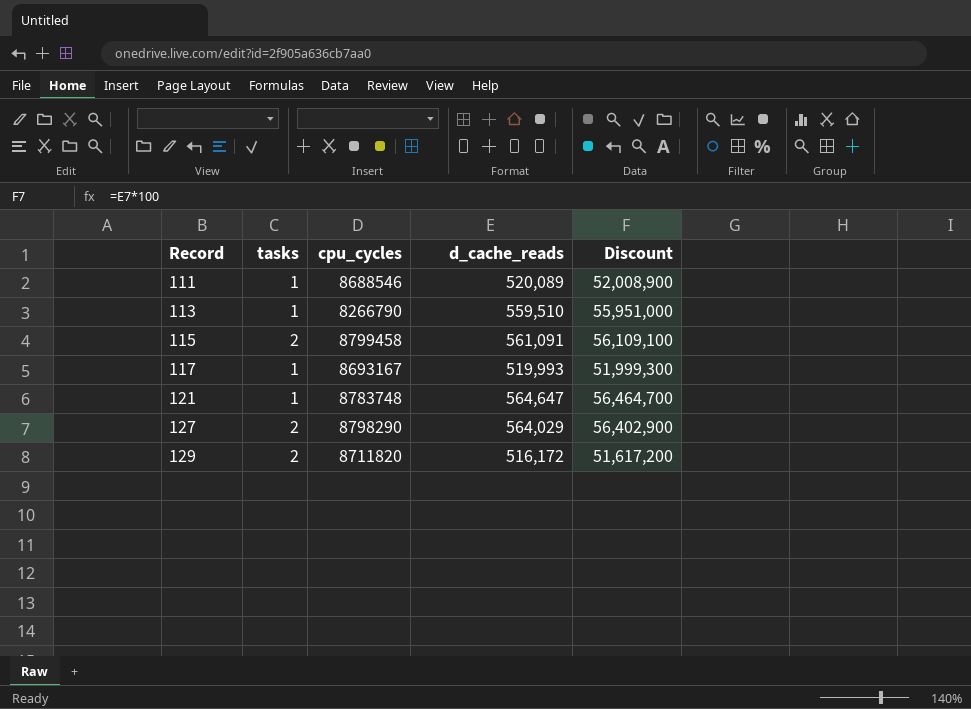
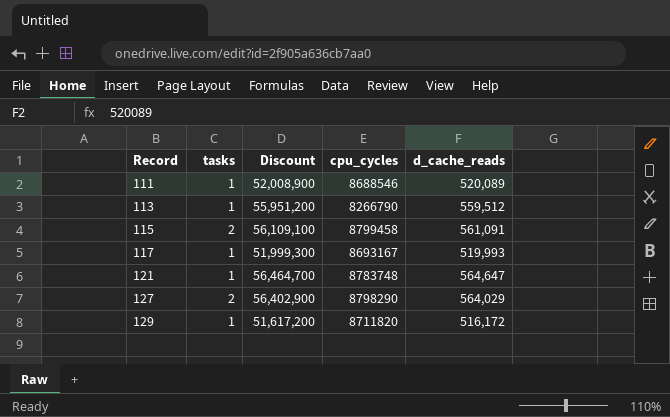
column Discount | position: 5 -> 3
113 | Discount: 55,951,000 -> 55,951,200
113 | d_cache_reads: 559,510 -> 559,512
129 | tasks: 2 -> 1

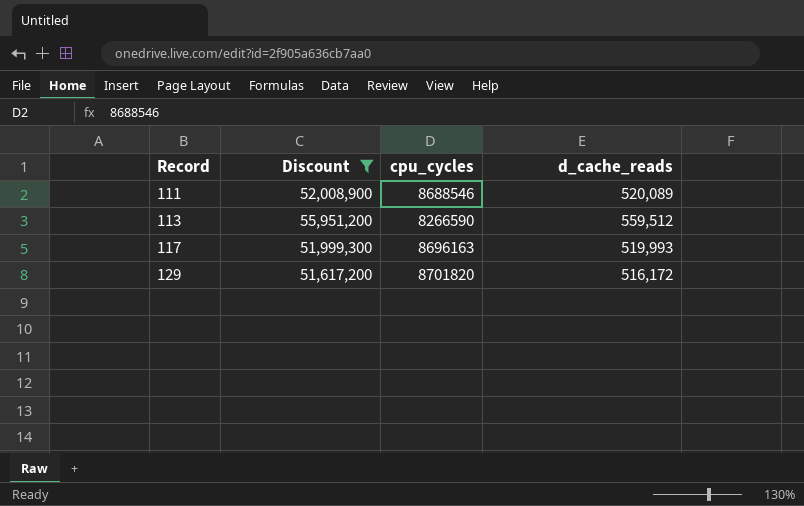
filter: none -> Discount <= 55,951,200
column tasks | position: 2 -> none
113 | cpu_cycles: 8266790 -> 8266590
117 | cpu_cycles: 8693167 -> 8696163
129 | cpu_cycles: 8711820 -> 8701820

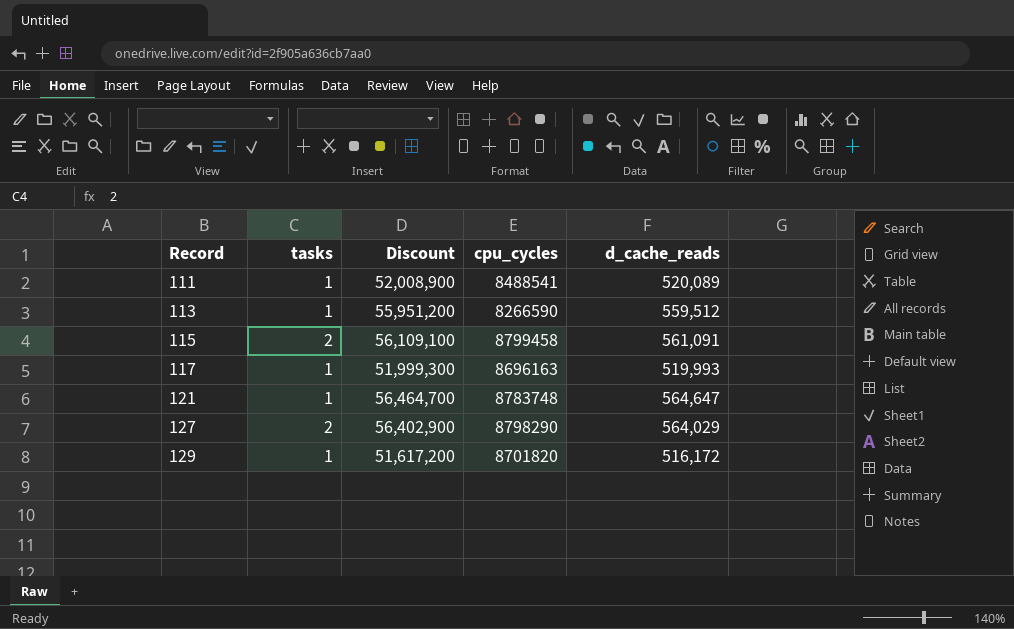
filter: Discount <= 55,951,200 -> none
column tasks | position: none -> 2
111 | cpu_cycles: 8688546 -> 8488541

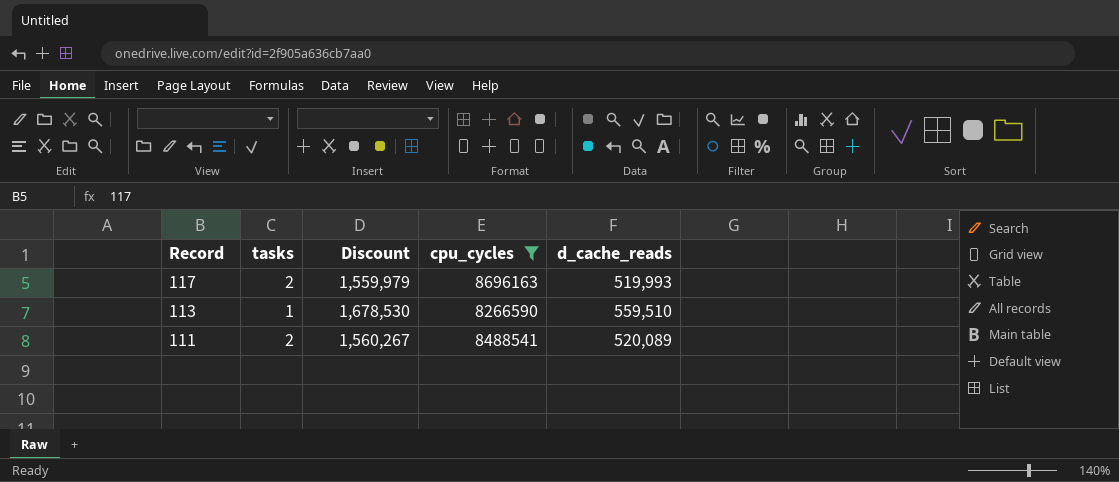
filter: none -> cpu_cycles <= 8696163
row order: Record ascending -> Record descending
column Discount | formula: [d_cache_reads] * 100 -> [d_cache_reads] * 3
117 | tasks: 1 -> 2
113 | d_cache_reads: 559,512 -> 559,510
111 | tasks: 1 -> 2

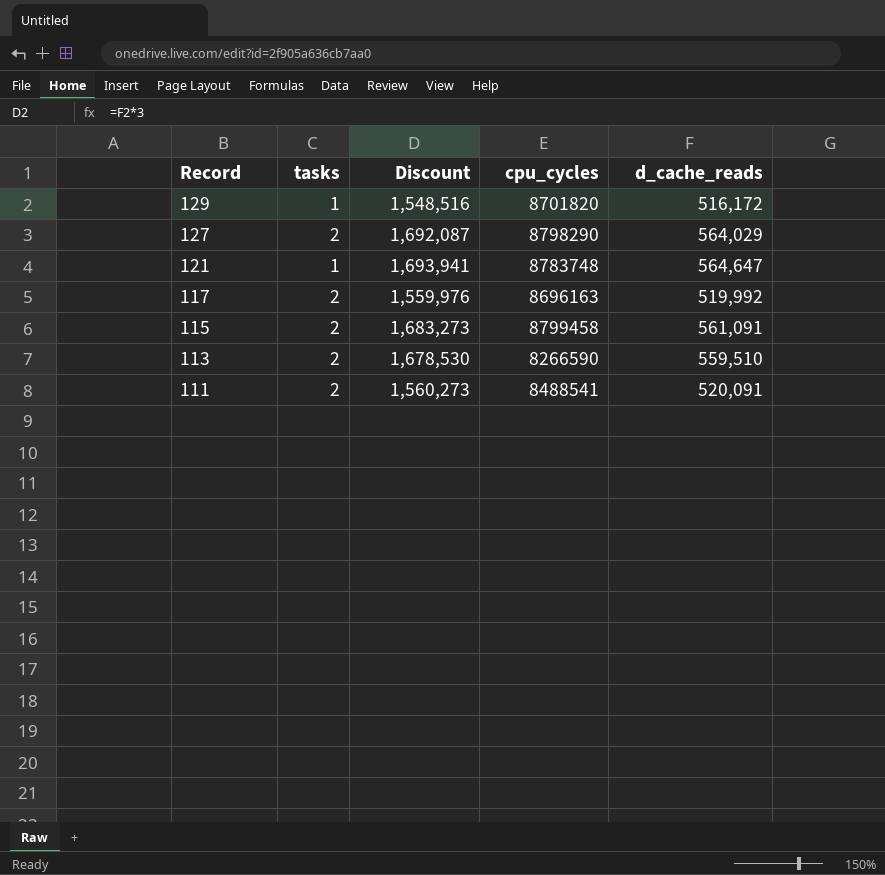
filter: cpu_cycles <= 8696163 -> none
117 | Discount: 1,559,979 -> 1,559,976
117 | d_cache_reads: 519,993 -> 519,992
113 | tasks: 1 -> 2
111 | Discount: 1,560,267 -> 1,560,273
111 | d_cache_reads: 520,089 -> 520,091

